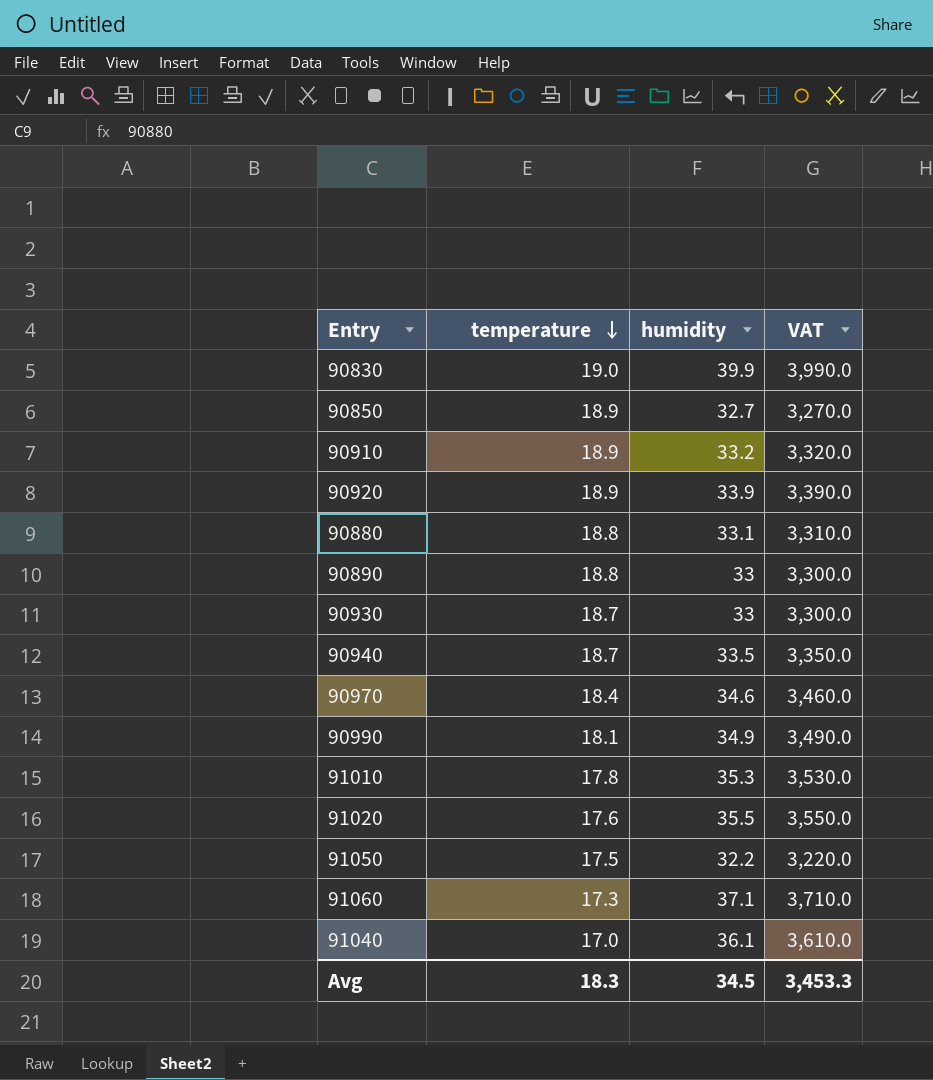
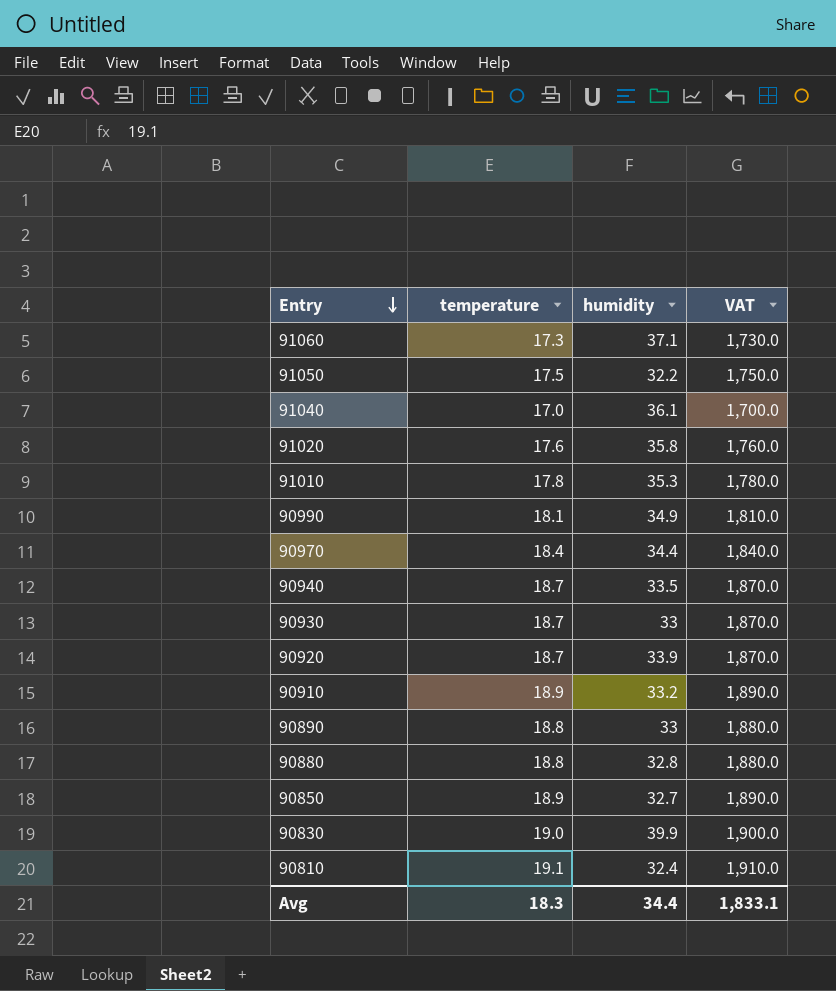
row order: temperature descending -> Entry descending
column VAT | formula: [humidity] * 100 -> [temperature] * 100
91020 | humidity: 35.5 -> 35.8
90970 | humidity: 34.6 -> 34.4
90920 | temperature: 18.9 -> 18.7
90880 | humidity: 33.1 -> 32.8
row 90810: none -> 19.1 | 32.4 | 1,910.0
Avg | humidity: 34.5 -> 34.4
Avg | VAT: 3,453.3 -> 1,833.1

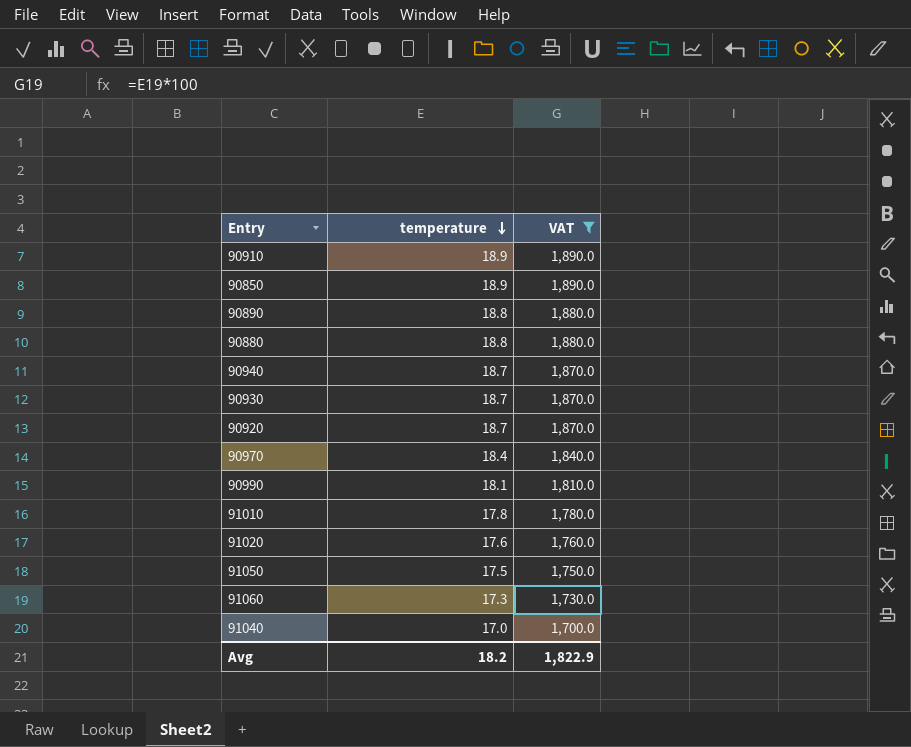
filter: none -> VAT <= 1,890.0
row order: Entry descending -> temperature descending
column humidity | position: 3 -> none
Avg | temperature: 18.3 -> 18.2
Avg | VAT: 1,833.1 -> 1,822.9

